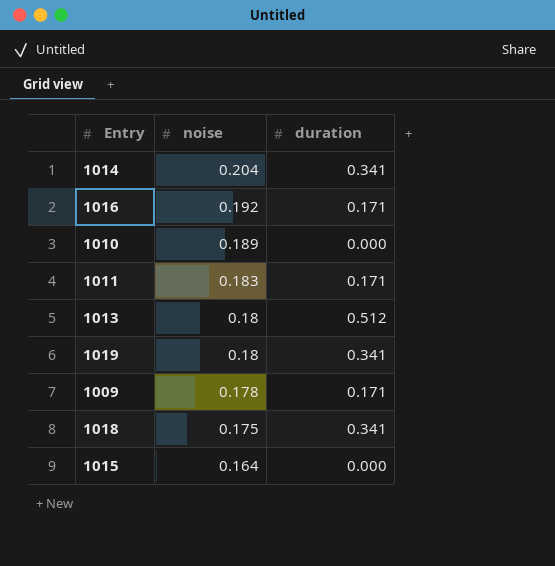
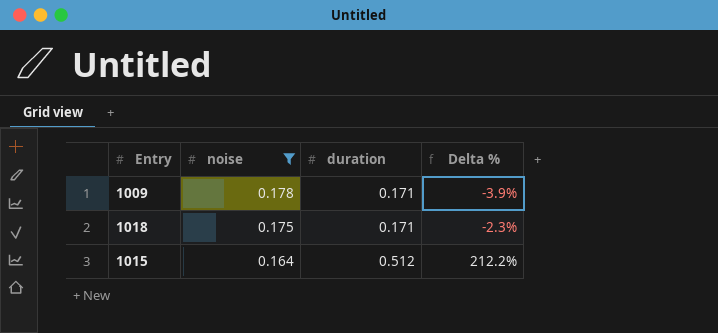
filter: none -> noise <= 0.178
column Delta % | formula: none -> ([duration] - [noise]) / [noise]
1018 | duration: 0.341 -> 0.171
1015 | duration: 0.000 -> 0.512

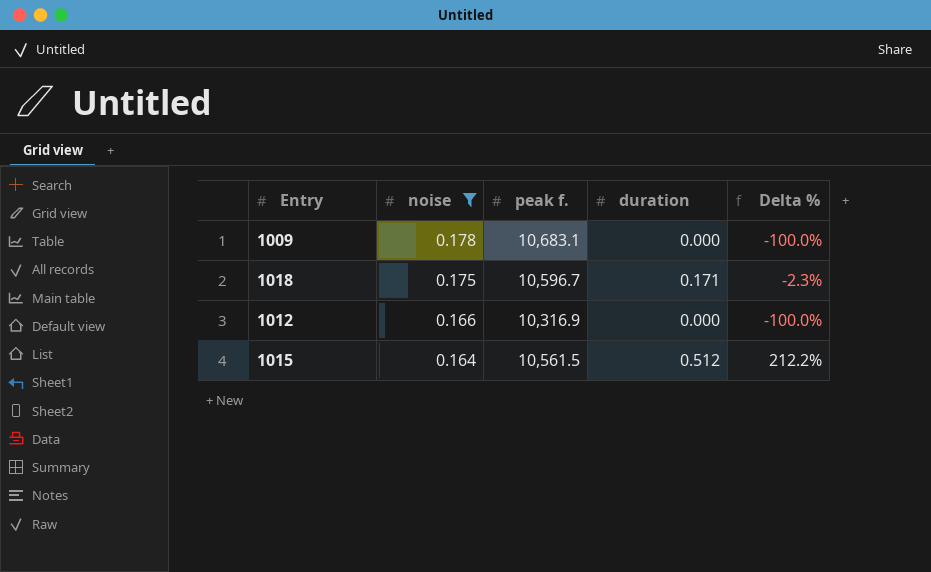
column peak f. | position: none -> 3
1009 | duration: 0.171 -> 0.000
1009 | Delta %: -3.9% -> -100.0%
row 1012: none -> 0.166 | 10,316.9 | 0.000 | -100.0%

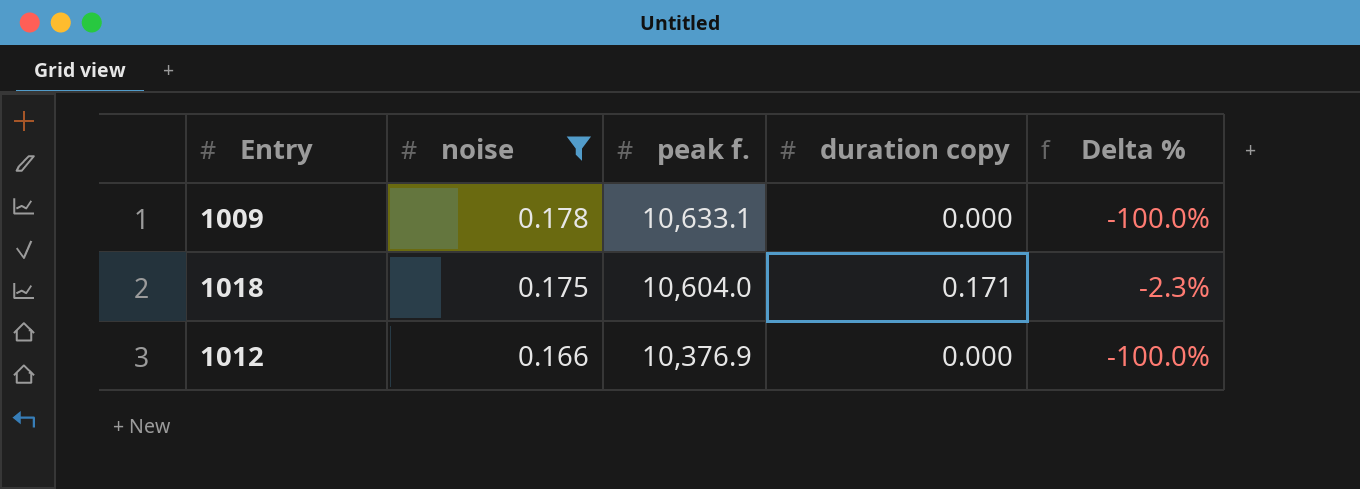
column name: duration -> duration copy
row 1015: 0.164 | 10,561.5 | 0.512 | 212.2% -> none
1009 | peak f.: 10,683.1 -> 10,633.1
1018 | peak f.: 10,596.7 -> 10,604.0
1012 | peak f.: 10,316.9 -> 10,376.9

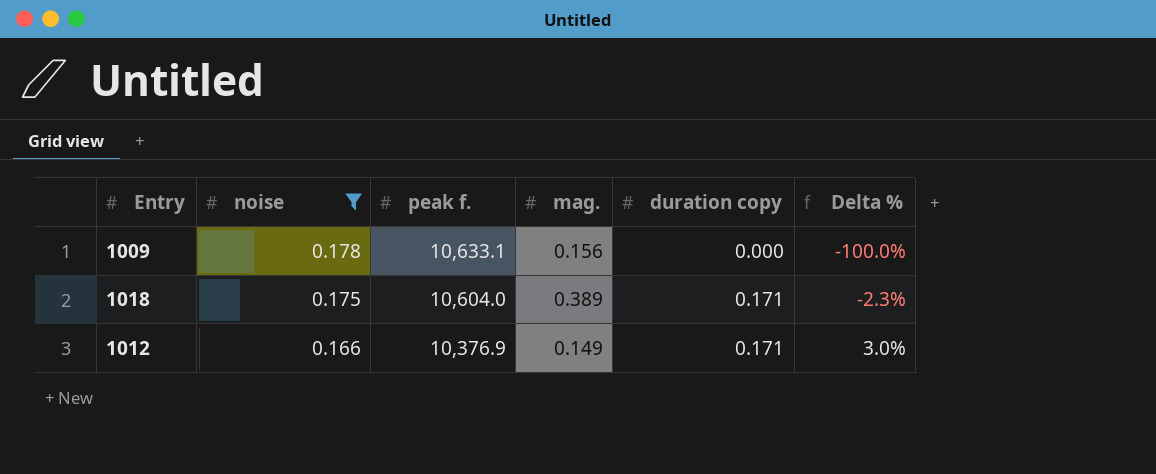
column mag. | position: none -> 4
1012 | duration copy: 0.000 -> 0.171
1012 | Delta %: -100.0% -> 3.0%

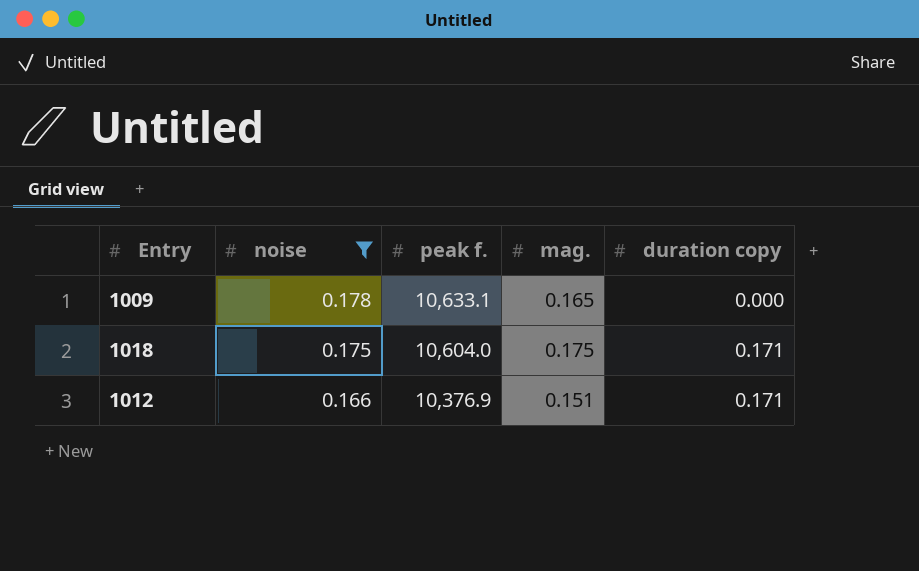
column Delta % | formula: ([duration copy] - [noise]) / [noise] -> none
1009 | mag.: 0.156 -> 0.165
1018 | mag.: 0.389 -> 0.175
1012 | mag.: 0.149 -> 0.151

